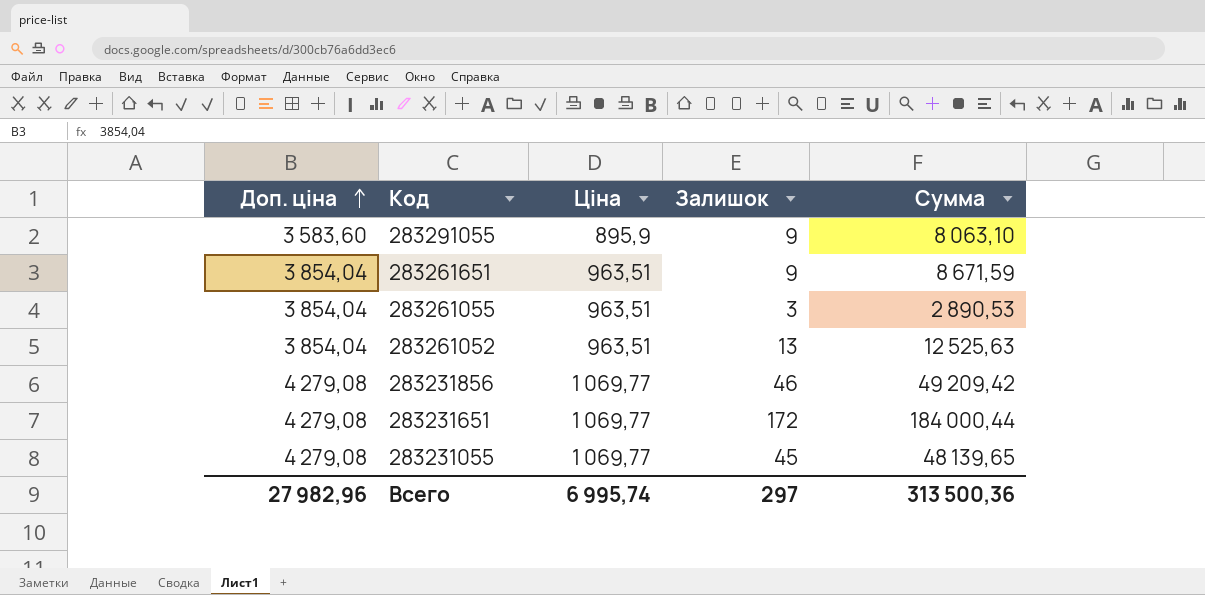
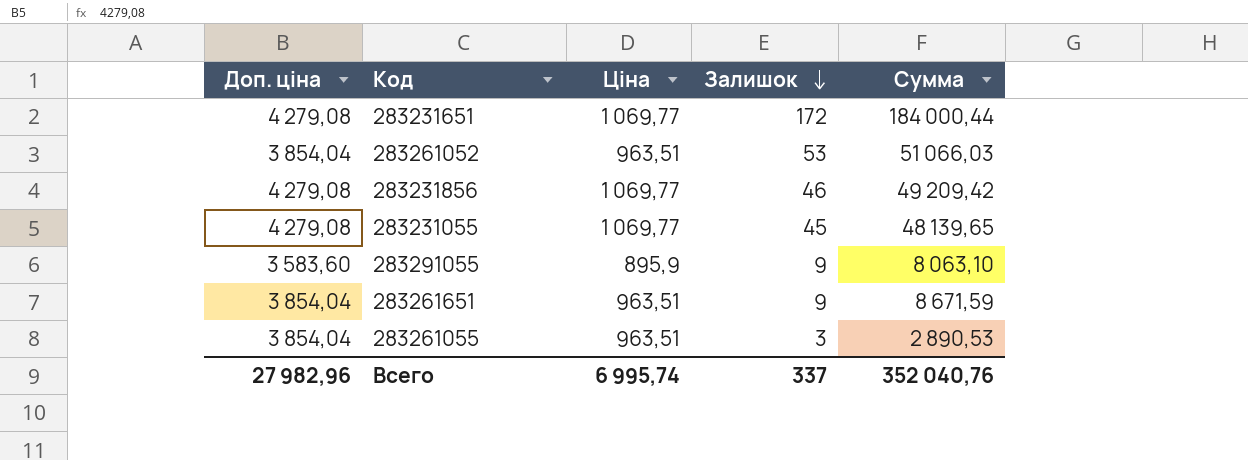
row order: Доп. ціна ascending -> Залишок descending
283261052 | Залишок: 13 -> 53
283261052 | Сумма: 12 525,63 -> 51 066,03
Всего | Залишок: 297 -> 337
Всего | Сумма: 313 500,36 -> 352 040,76

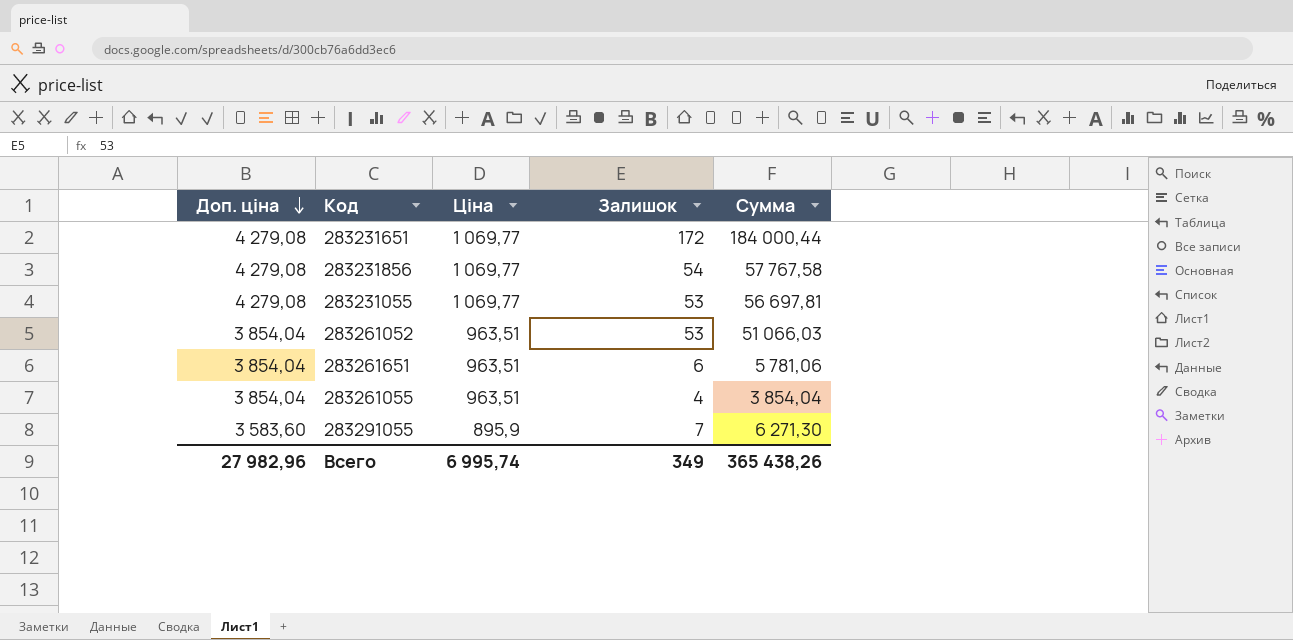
row order: Залишок descending -> Доп. ціна descending
283231856 | Залишок: 46 -> 54
283231856 | Сумма: 49 209,42 -> 57 767,58
283231055 | Залишок: 45 -> 53
283231055 | Сумма: 48 139,65 -> 56 697,81
283261651 | Залишок: 9 -> 6
283261651 | Сумма: 8 671,59 -> 5 781,06
283261055 | Залишок: 3 -> 4
283261055 | Сумма: 2 890,53 -> 3 854,04
283291055 | Залишок: 9 -> 7
283291055 | Сумма: 8 063,10 -> 6 271,30
Всего | Залишок: 337 -> 349
Всего | Сумма: 352 040,76 -> 365 438,26

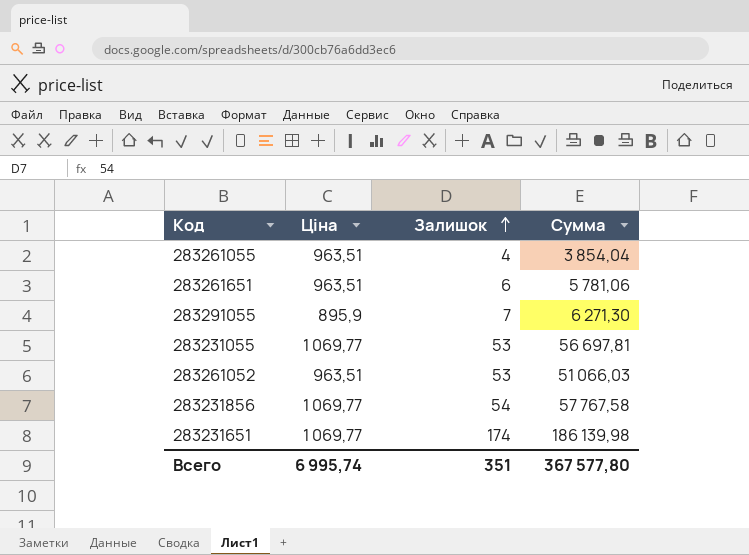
row order: Доп. ціна descending -> Залишок ascending
column Доп. ціна | position: 1 -> none
283231651 | Залишок: 172 -> 174
283231651 | Сумма: 184 000,44 -> 186 139,98
Всего | Залишок: 349 -> 351
Всего | Сумма: 365 438,26 -> 367 577,80

